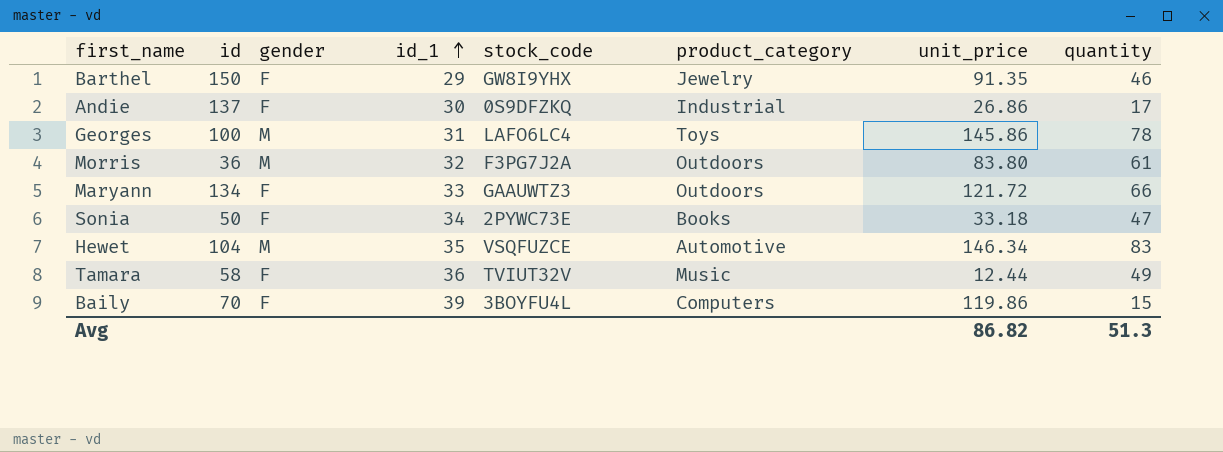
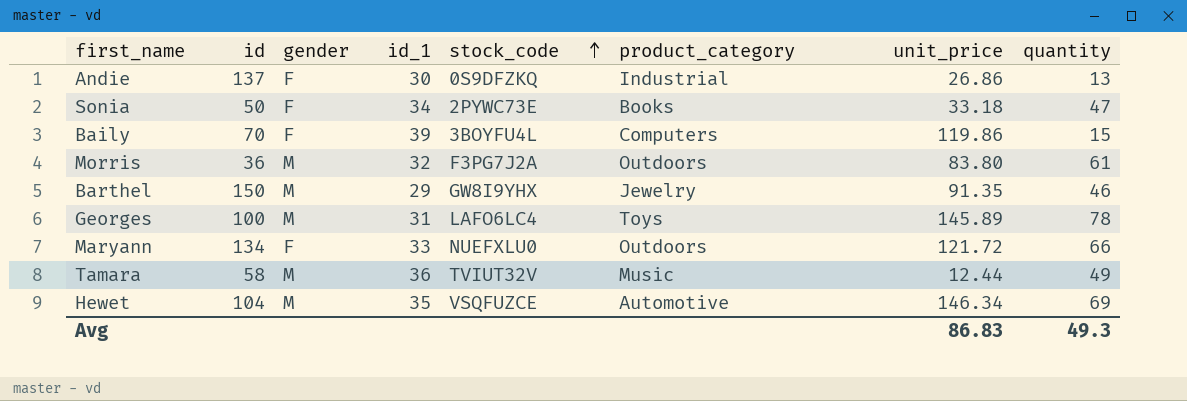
row order: id_1 ascending -> stock_code ascending
Andie | quantity: 17 -> 13
Barthel | gender: F -> M
Georges | unit_price: 145.86 -> 145.89
Maryann | stock_code: GAAUWTZ3 -> NUEFXLU0
Tamara | gender: F -> M
Hewet | quantity: 83 -> 69
Avg | unit_price: 86.82 -> 86.83
Avg | quantity: 51.3 -> 49.3

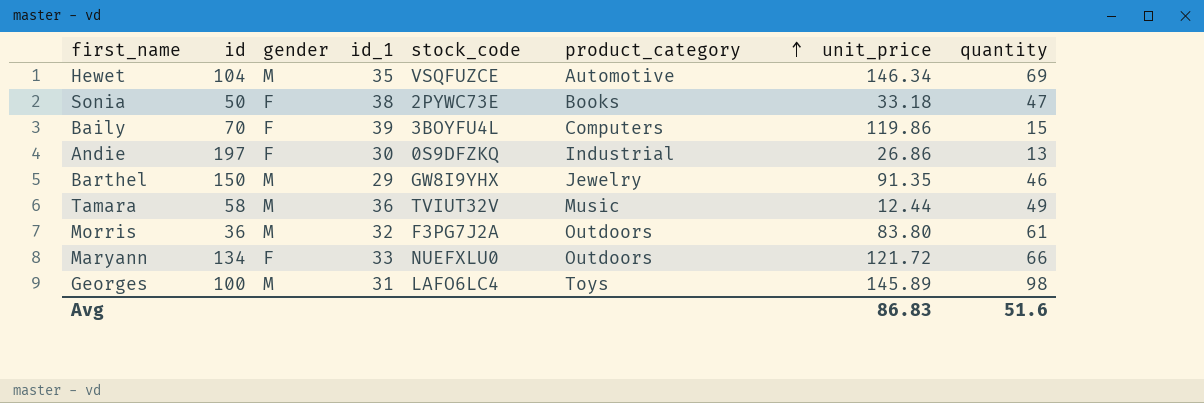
row order: stock_code ascending -> product_category ascending
Sonia | id_1: 34 -> 38
Andie | id: 137 -> 197
Georges | quantity: 78 -> 98
Avg | quantity: 49.3 -> 51.6

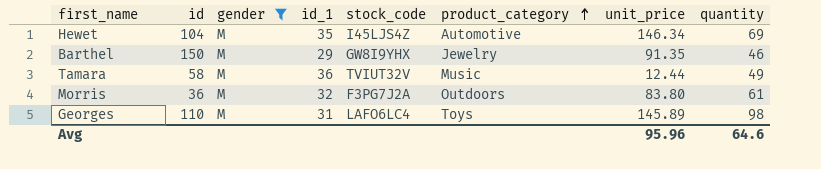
filter: none -> gender = M
Hewet | stock_code: VSQFUZCE -> I45LJS4Z
Georges | id: 100 -> 110
Avg | unit_price: 86.83 -> 95.96
Avg | quantity: 51.6 -> 64.6

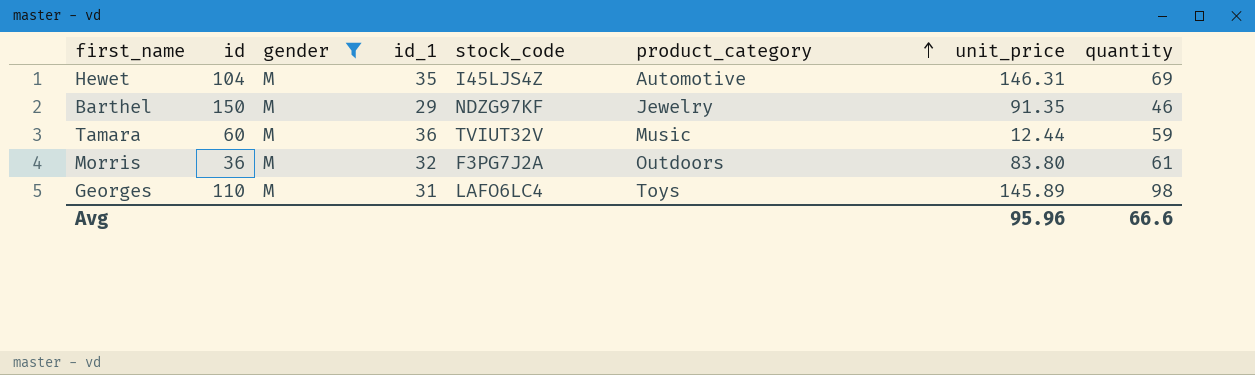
Hewet | unit_price: 146.34 -> 146.31
Barthel | stock_code: GW8I9YHX -> NDZG97KF
Tamara | id: 58 -> 60
Tamara | quantity: 49 -> 59
Avg | quantity: 64.6 -> 66.6

